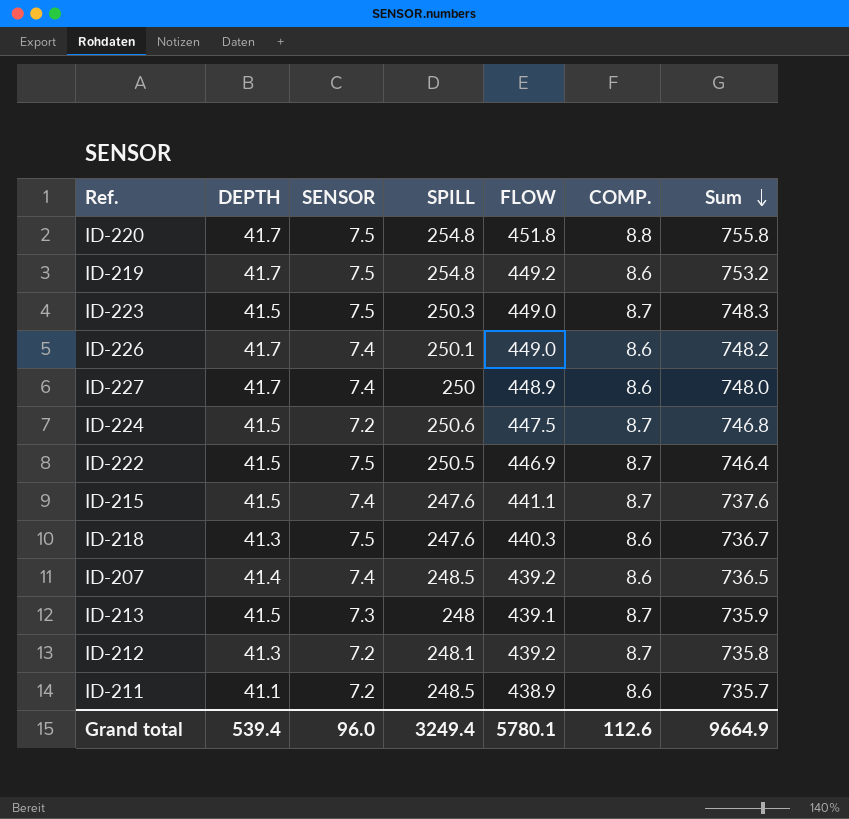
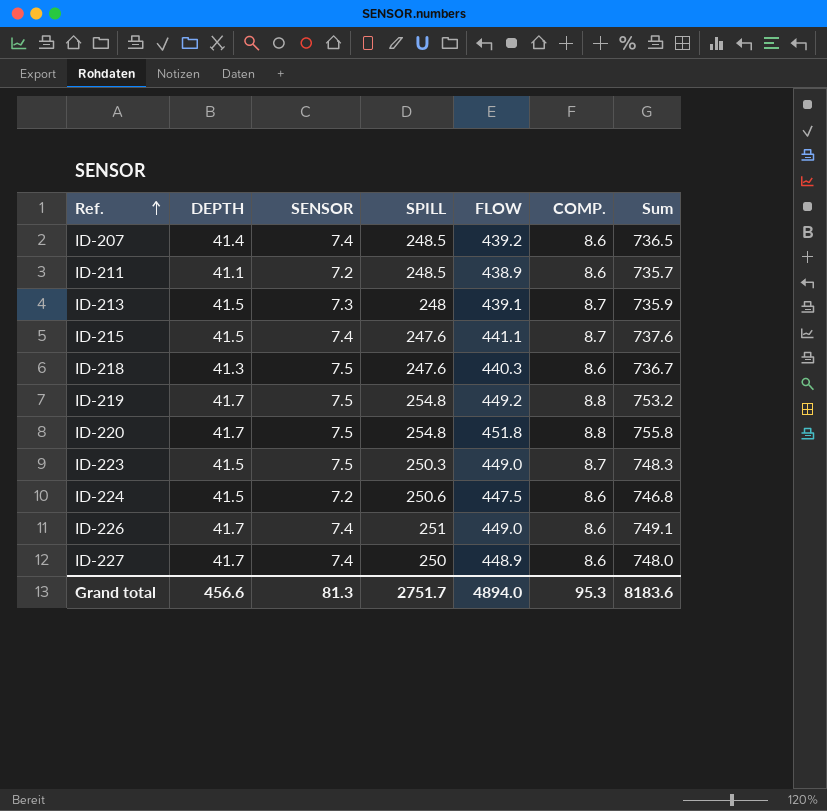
row order: Sum descending -> Ref. ascending
row ID-222: 41.5 | 7.5 | 250.5 | 446.9 | 8.7 | 746.4 -> none
row ID-212: 41.3 | 7.2 | 248.1 | 439.2 | 8.7 | 735.8 -> none
ID-219 | COMP.: 8.6 -> 8.8
ID-224 | COMP.: 8.7 -> 8.6
ID-226 | SPILL: 250.1 -> 251
ID-226 | Sum: 748.2 -> 749.1
Grand total | DEPTH: 539.4 -> 456.6
Grand total | SENSOR: 96.0 -> 81.3
Grand total | SPILL: 3249.4 -> 2751.7
Grand total | FLOW: 5780.1 -> 4894.0
Grand total | COMP.: 112.6 -> 95.3
Grand total | Sum: 9664.9 -> 8183.6

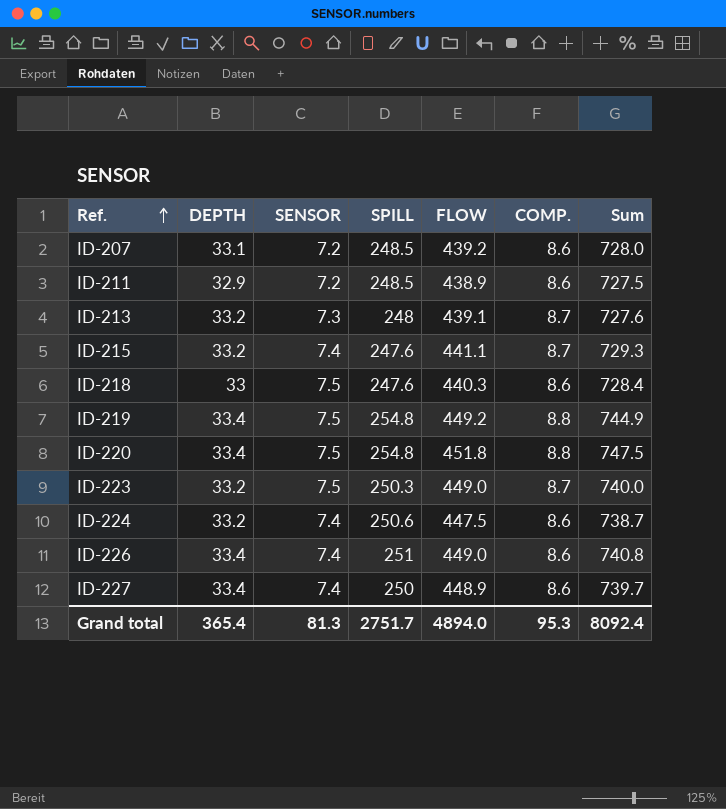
ID-207 | DEPTH: 41.4 -> 33.1
ID-207 | SENSOR: 7.4 -> 7.2
ID-207 | Sum: 736.5 -> 728.0
ID-211 | DEPTH: 41.1 -> 32.9
ID-211 | Sum: 735.7 -> 727.5
ID-213 | DEPTH: 41.5 -> 33.2
ID-213 | Sum: 735.9 -> 727.6
ID-215 | DEPTH: 41.5 -> 33.2
ID-215 | Sum: 737.6 -> 729.3
ID-218 | DEPTH: 41.3 -> 33
ID-218 | Sum: 736.7 -> 728.4
ID-219 | DEPTH: 41.7 -> 33.4
ID-219 | Sum: 753.2 -> 744.9
ID-220 | DEPTH: 41.7 -> 33.4
ID-220 | Sum: 755.8 -> 747.5
ID-223 | DEPTH: 41.5 -> 33.2
ID-223 | Sum: 748.3 -> 740.0
ID-224 | DEPTH: 41.5 -> 33.2
ID-224 | SENSOR: 7.2 -> 7.4
ID-224 | Sum: 746.8 -> 738.7
ID-226 | DEPTH: 41.7 -> 33.4
ID-226 | Sum: 749.1 -> 740.8
ID-227 | DEPTH: 41.7 -> 33.4
ID-227 | Sum: 748.0 -> 739.7
Grand total | DEPTH: 456.6 -> 365.4
Grand total | Sum: 8183.6 -> 8092.4

